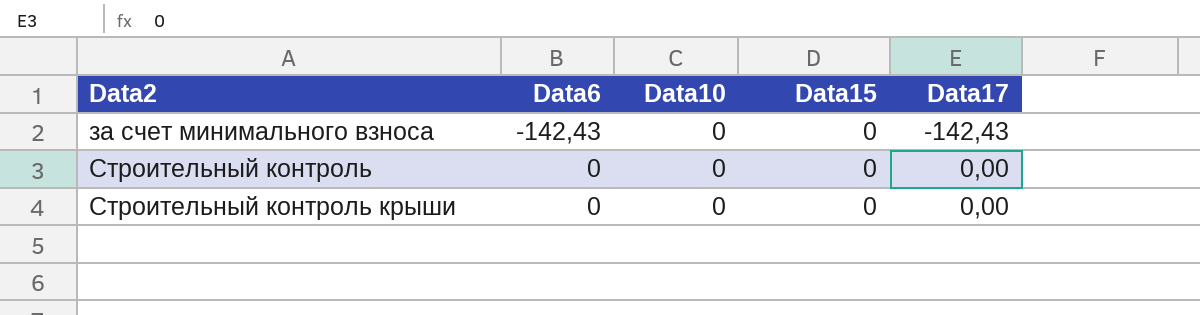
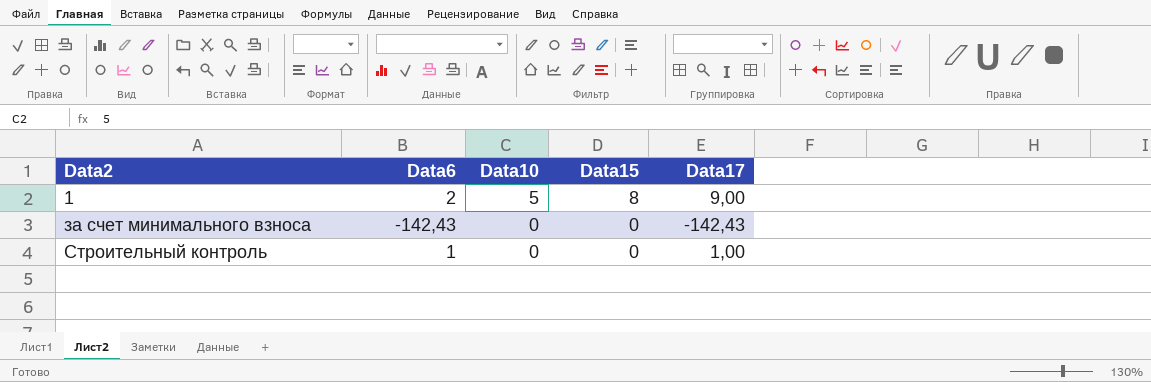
row Строительный контроль крыши: 0 | 0 | 0 | 0,00 -> none
row 1: none -> 2 | 5 | 8 | 9,00
Строительный контроль | Data6: 0 -> 1
Строительный контроль | Data17: 0,00 -> 1,00

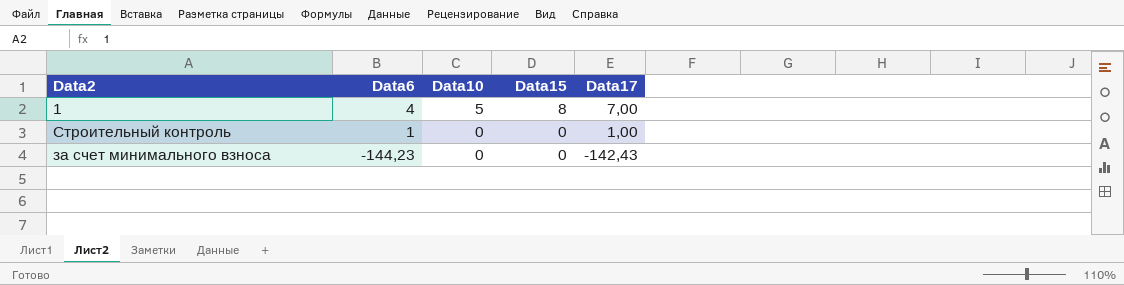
row order: Data2 ascending -> Data6 descending
1 | Data6: 2 -> 4
1 | Data17: 9,00 -> 7,00
за счет минимального взноса | Data6: -142,43 -> -144,23

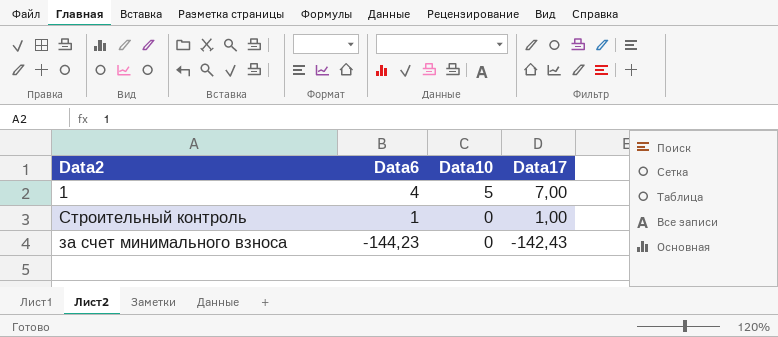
column Data15 | position: 4 -> none

